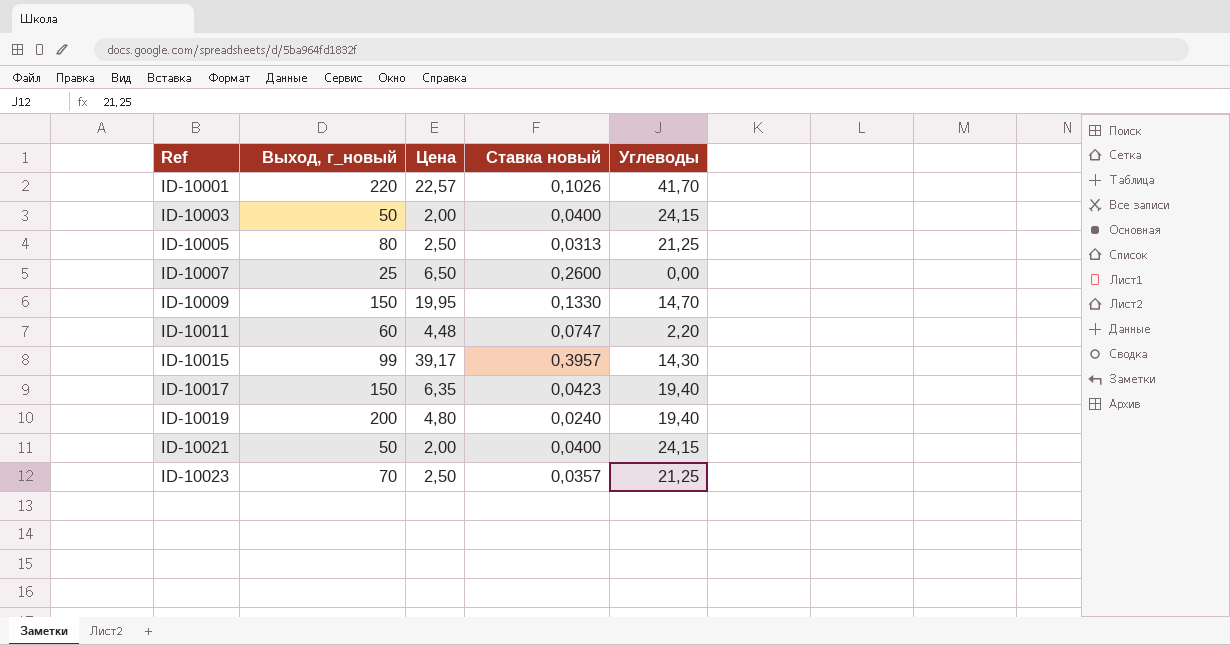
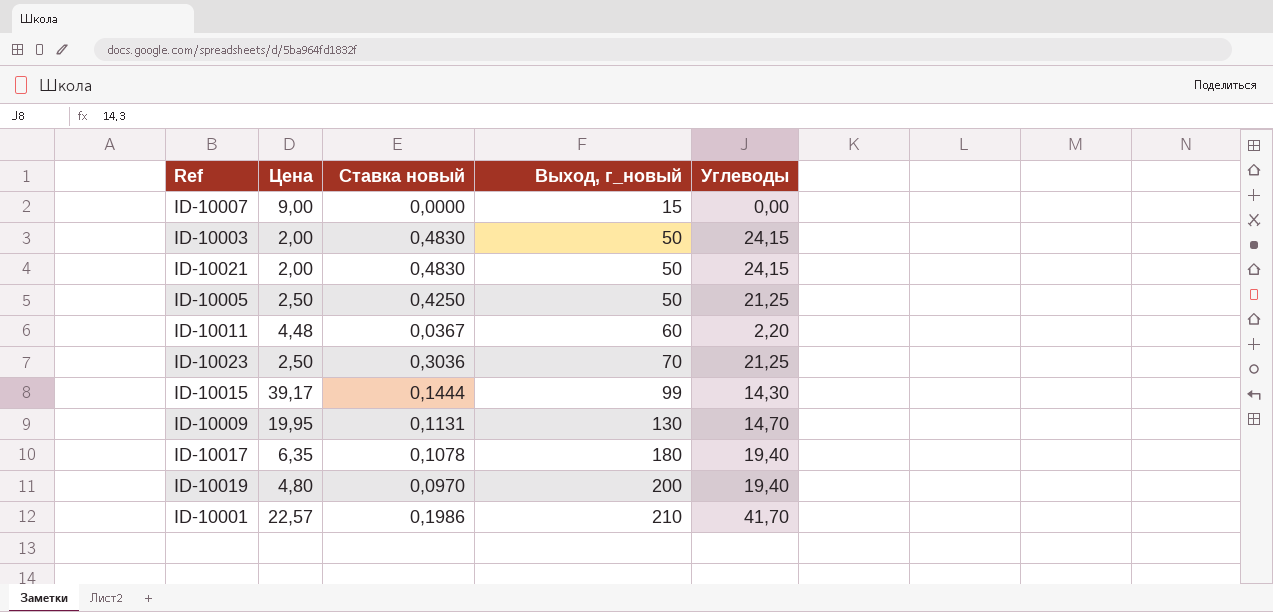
row order: Ref ascending -> Выход, г_новый ascending
column Ставка новый | formula: [Цена] / [Выход, г_новый] -> [Углеводы] / [Выход, г_новый]
column Выход, г_новый | position: 2 -> 4
ID-10007 | Цена: 6,50 -> 9,00
ID-10007 | Выход, г_новый: 25 -> 15
ID-10005 | Выход, г_новый: 80 -> 50
ID-10009 | Выход, г_новый: 150 -> 130
ID-10017 | Выход, г_новый: 150 -> 180
ID-10001 | Выход, г_новый: 220 -> 210

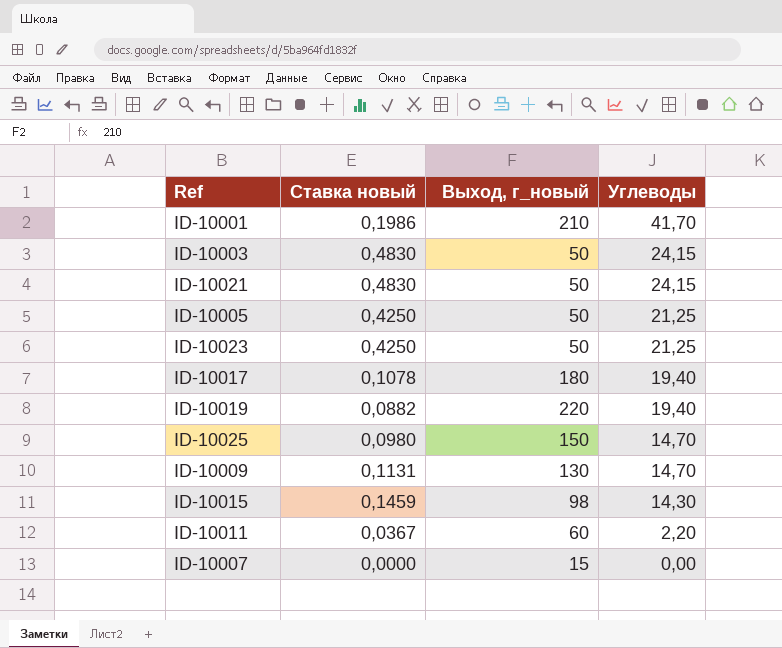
row order: Выход, г_новый ascending -> Углеводы descending
column Цена | position: 2 -> none
ID-10023 | Ставка новый: 0,3036 -> 0,4250
ID-10023 | Выход, г_новый: 70 -> 50
ID-10019 | Ставка новый: 0,0970 -> 0,0882
ID-10019 | Выход, г_новый: 200 -> 220
row ID-10025: none -> 0,0980 | 150 | 14,70
ID-10015 | Ставка новый: 0,1444 -> 0,1459
ID-10015 | Выход, г_новый: 99 -> 98

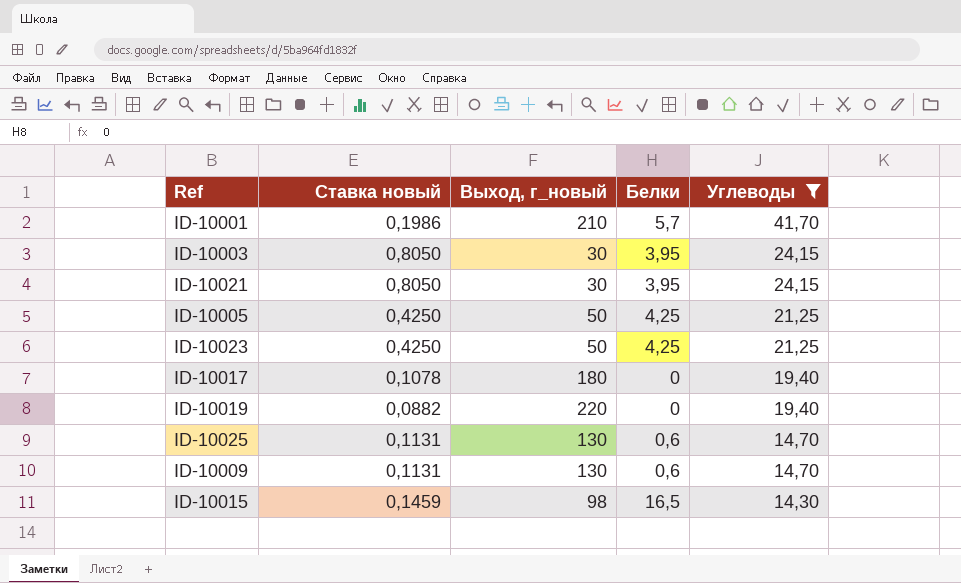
filter: none -> Углеводы >= 14,30
column Белки | position: none -> 4
ID-10003 | Ставка новый: 0,4830 -> 0,8050
ID-10003 | Выход, г_новый: 50 -> 30
ID-10021 | Ставка новый: 0,4830 -> 0,8050
ID-10021 | Выход, г_новый: 50 -> 30
ID-10025 | Ставка новый: 0,0980 -> 0,1131
ID-10025 | Выход, г_новый: 150 -> 130

